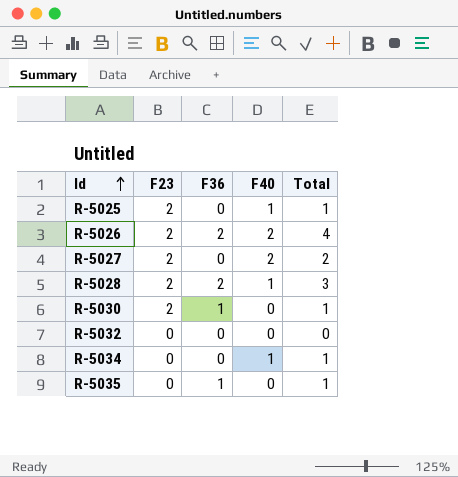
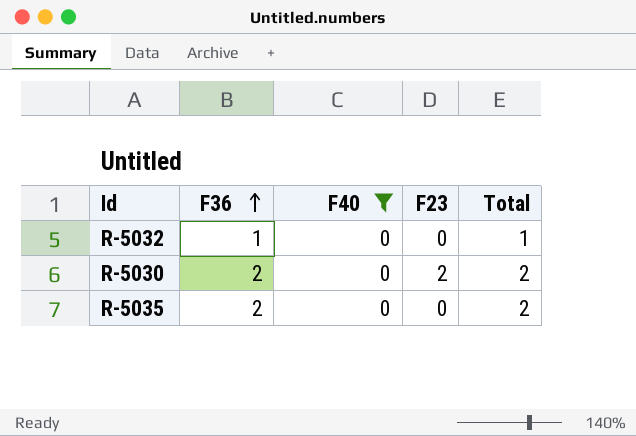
filter: none -> F40 = 0
row order: Id ascending -> F36 ascending
column F23 | position: 2 -> 4
R-5032 | F36: 0 -> 1
R-5032 | Total: 0 -> 1
R-5030 | F36: 1 -> 2
R-5030 | Total: 1 -> 2
R-5035 | F36: 1 -> 2
R-5035 | Total: 1 -> 2

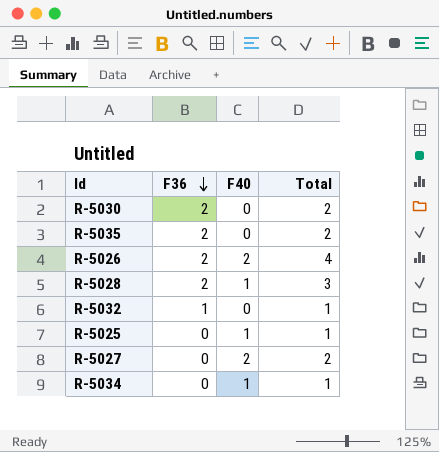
filter: F40 = 0 -> none
row order: F36 ascending -> F36 descending
column F23 | position: 4 -> none

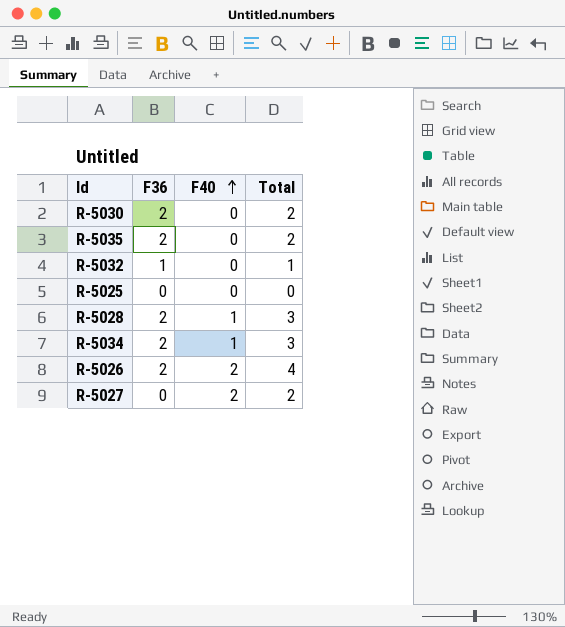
row order: F36 descending -> F40 ascending
R-5025 | F40: 1 -> 0
R-5025 | Total: 1 -> 0
R-5034 | F36: 0 -> 2
R-5034 | Total: 1 -> 3

